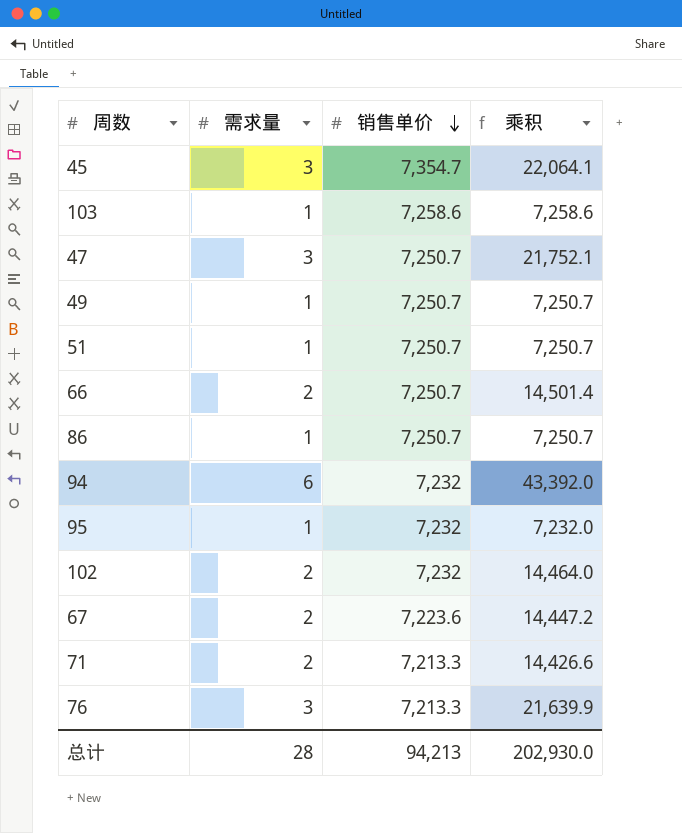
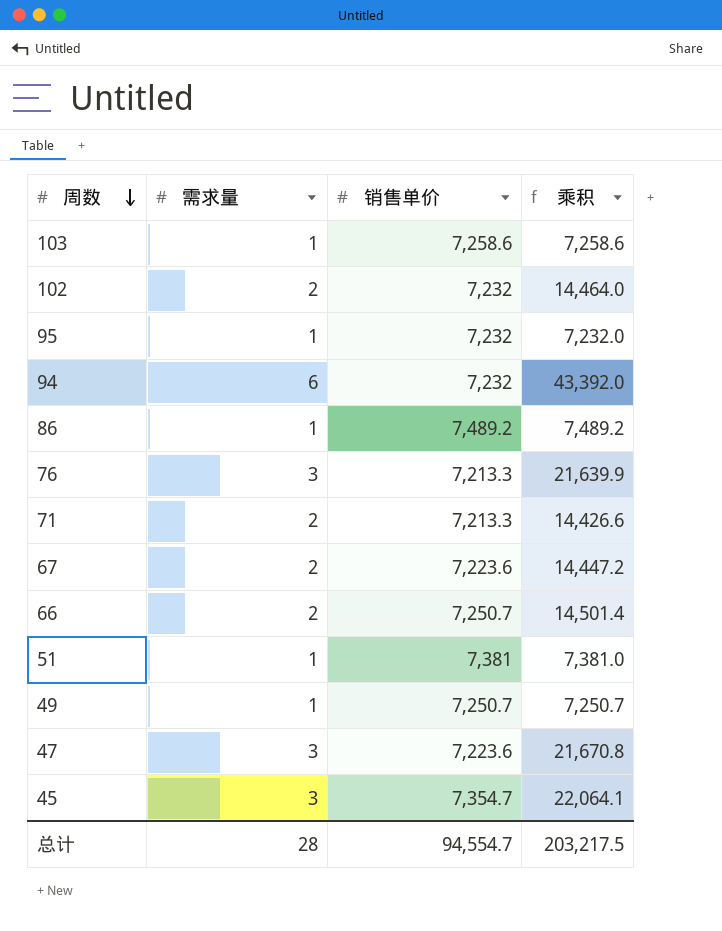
row order: 销售单价 descending -> 周数 descending
86 | 销售单价: 7,250.7 -> 7,489.2
86 | 乘积: 7,250.7 -> 7,489.2
51 | 销售单价: 7,250.7 -> 7,381
51 | 乘积: 7,250.7 -> 7,381.0
47 | 销售单价: 7,250.7 -> 7,223.6
47 | 乘积: 21,752.1 -> 21,670.8
总计 | 销售单价: 94,213 -> 94,554.7
总计 | 乘积: 202,930.0 -> 203,217.5

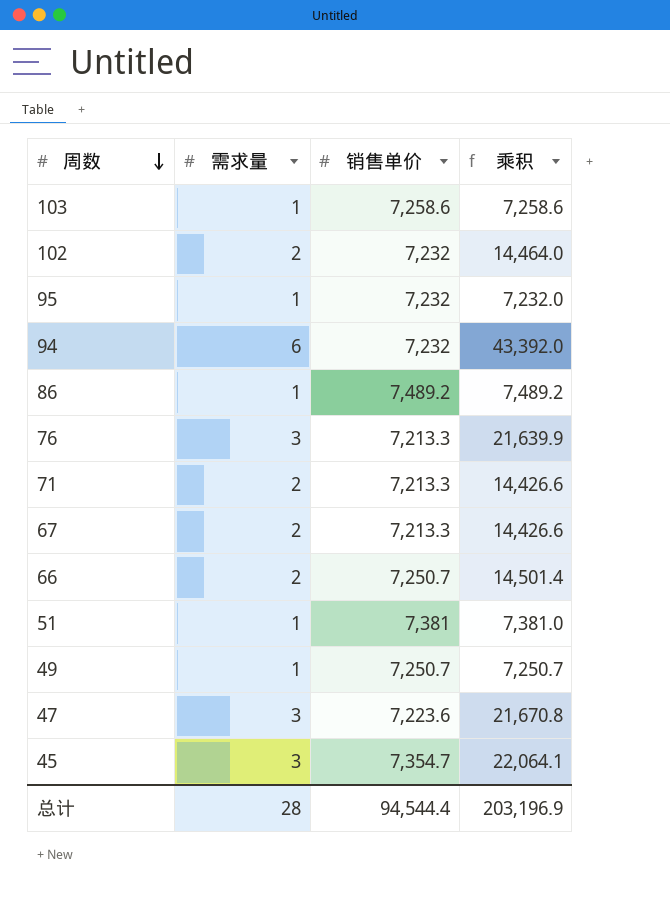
67 | 销售单价: 7,223.6 -> 7,213.3
67 | 乘积: 14,447.2 -> 14,426.6
总计 | 销售单价: 94,554.7 -> 94,544.4
总计 | 乘积: 203,217.5 -> 203,196.9

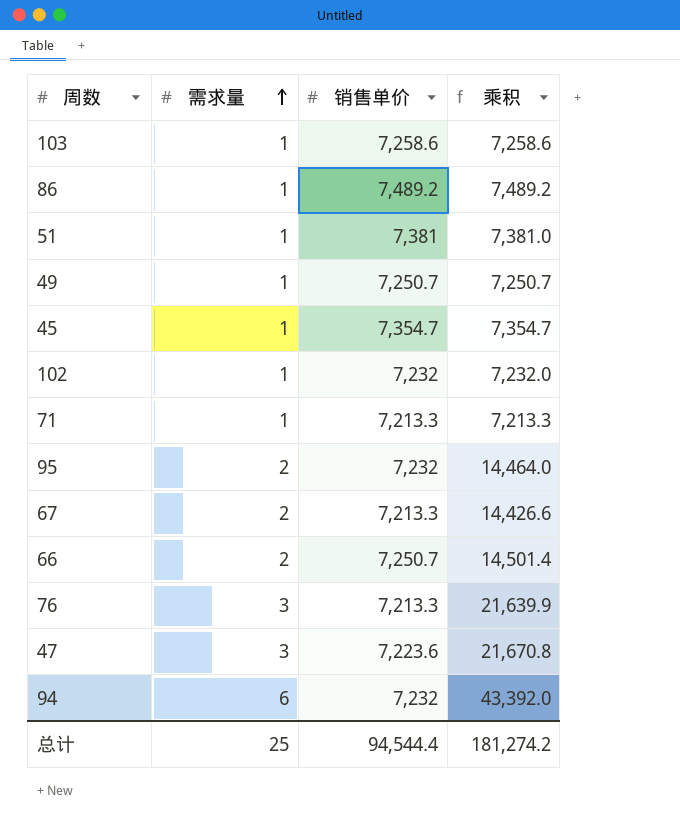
row order: 周数 descending -> 需求量 ascending
45 | 需求量: 3 -> 1
45 | 乘积: 22,064.1 -> 7,354.7
102 | 需求量: 2 -> 1
102 | 乘积: 14,464.0 -> 7,232.0
71 | 需求量: 2 -> 1
71 | 乘积: 14,426.6 -> 7,213.3
95 | 需求量: 1 -> 2
95 | 乘积: 7,232.0 -> 14,464.0
总计 | 需求量: 28 -> 25
总计 | 乘积: 203,196.9 -> 181,274.2

